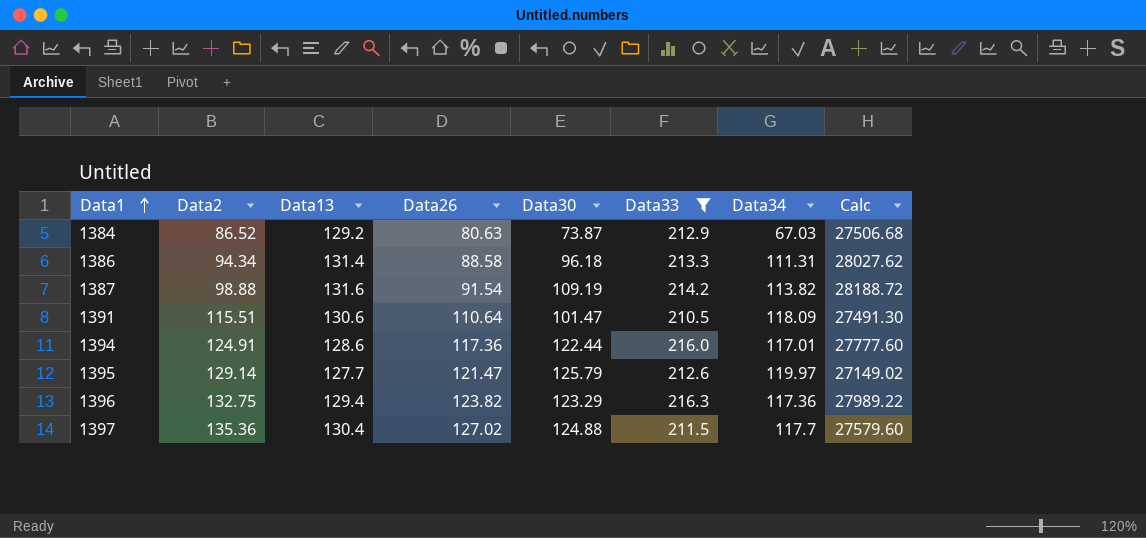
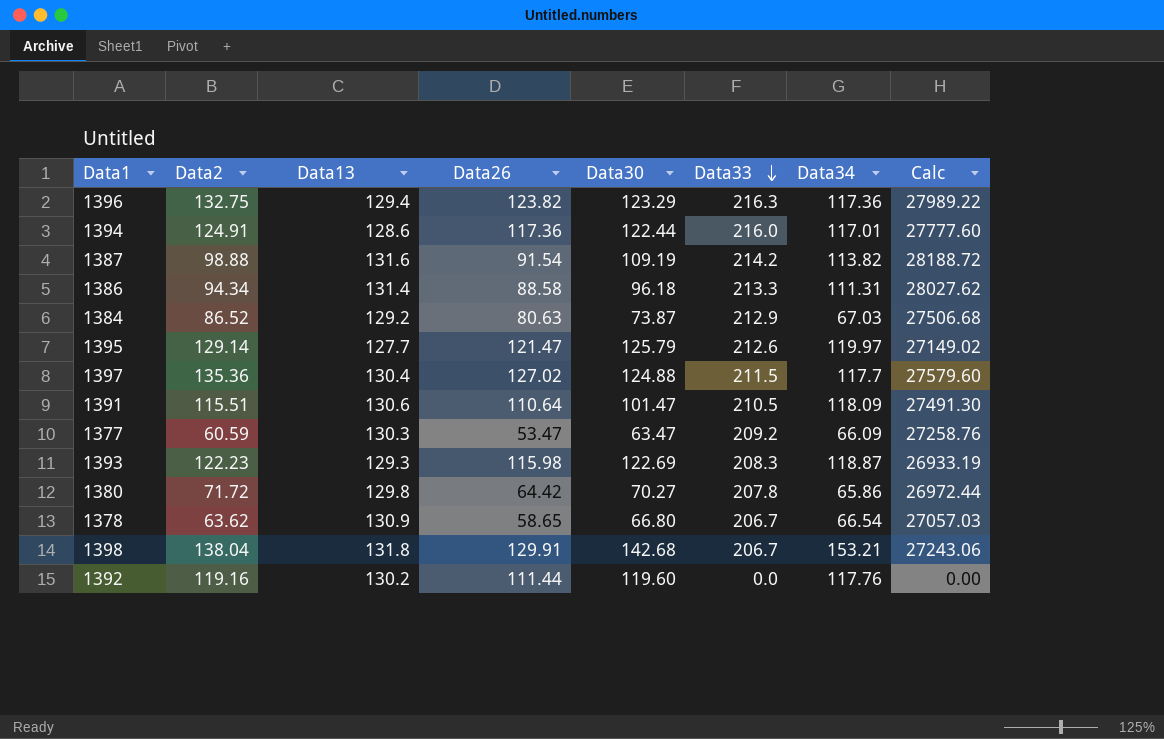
filter: Data33 >= 210.5 -> none
row order: Data1 ascending -> Data33 descending

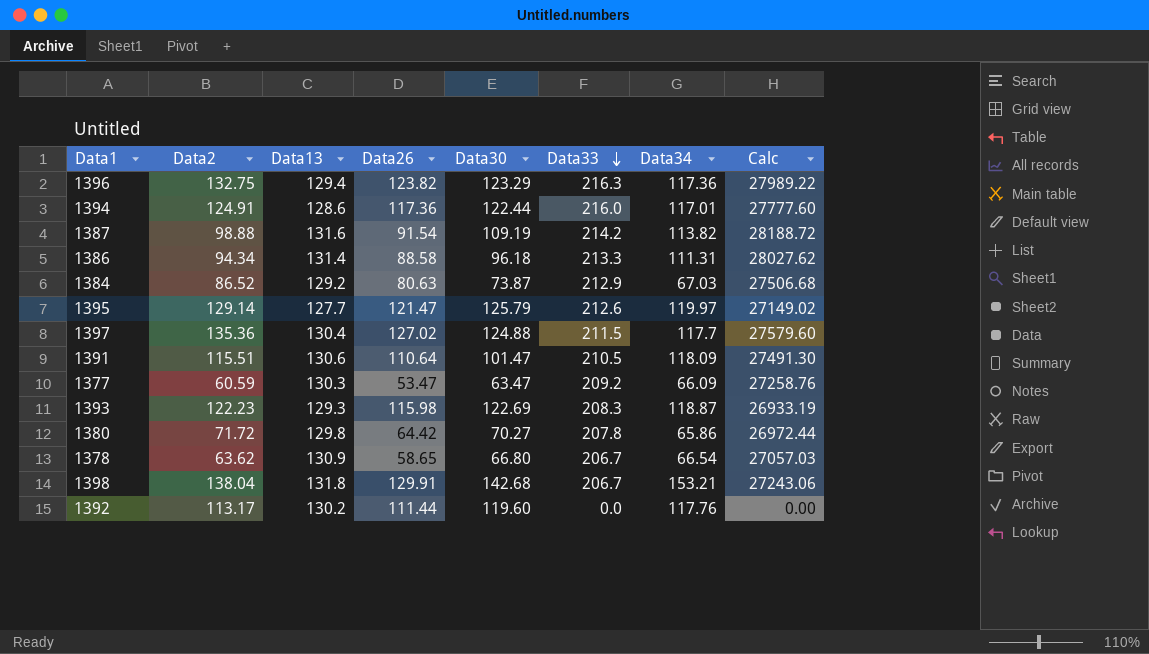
1392 | Data2: 119.16 -> 113.17

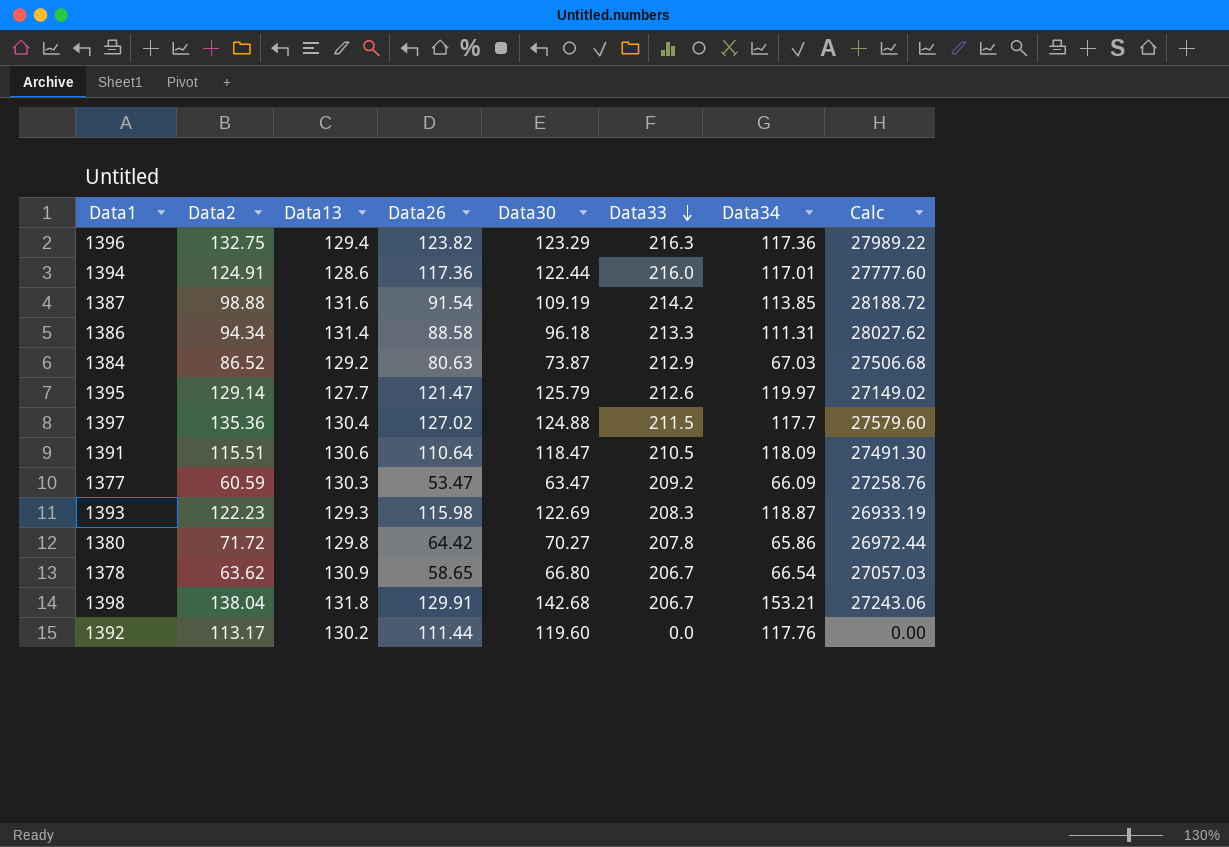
1387 | Data34: 113.82 -> 113.85
1391 | Data30: 101.47 -> 118.47

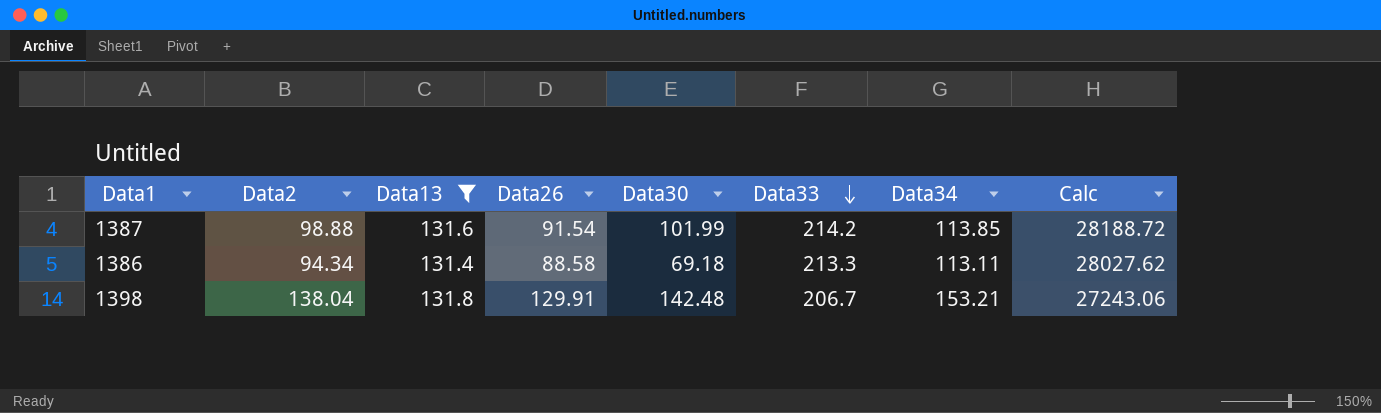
filter: none -> Data13 >= 131.4
1387 | Data30: 109.19 -> 101.99
1386 | Data30: 96.18 -> 69.18
1386 | Data34: 111.31 -> 113.11
1398 | Data30: 142.68 -> 142.48

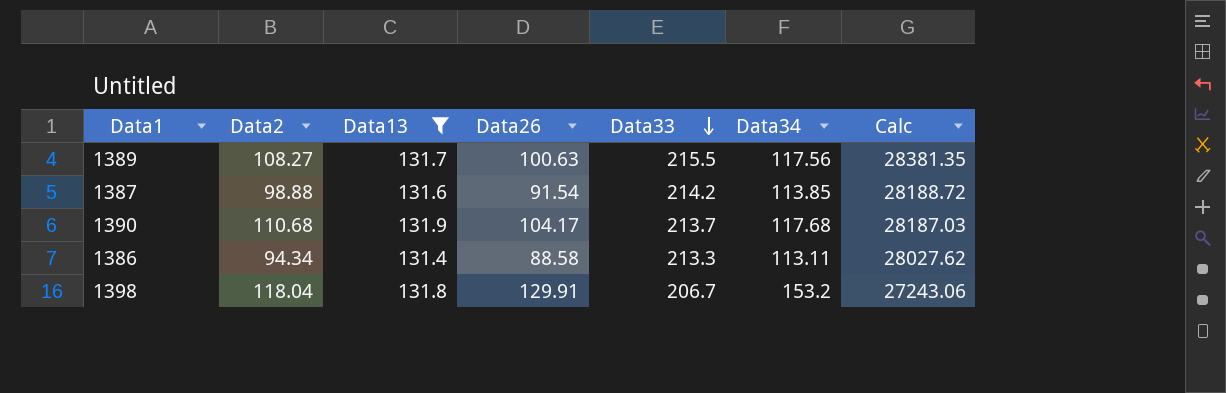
column Data30 | position: 5 -> none
row 1389: none -> 108.27 | 131.7 | 100.63 | 215.5 | 117.56 | 28381.35
row 1390: none -> 110.68 | 131.9 | 104.17 | 213.7 | 117.68 | 28187.03
1398 | Data2: 138.04 -> 118.04
1398 | Data34: 153.21 -> 153.2

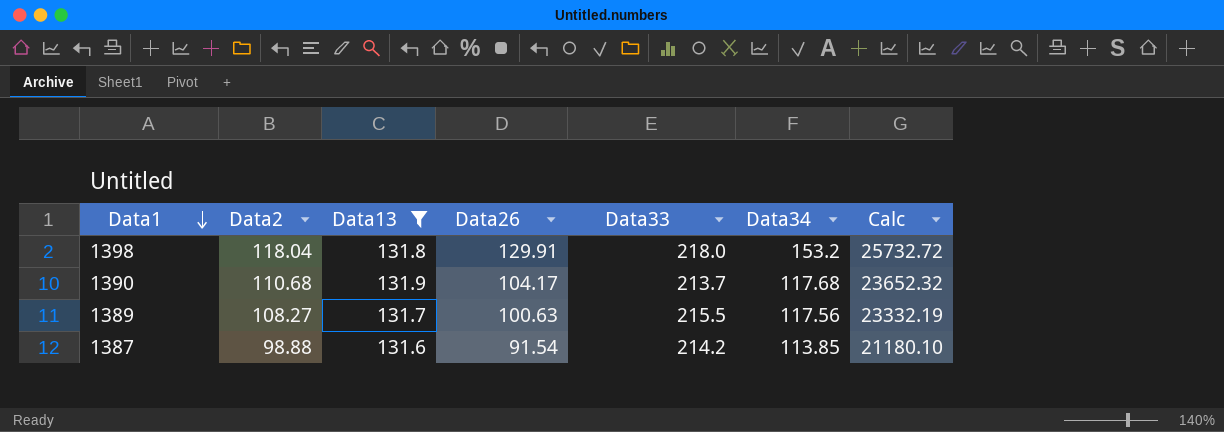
row order: Data33 descending -> Data1 descending
column Calc | formula: [Data13] * [Data33] -> [Data2] * [Data33]
row 1386: 94.34 | 131.4 | 88.58 | 213.3 | 113.11 | 28027.62 -> none
1398 | Data33: 206.7 -> 218.0

